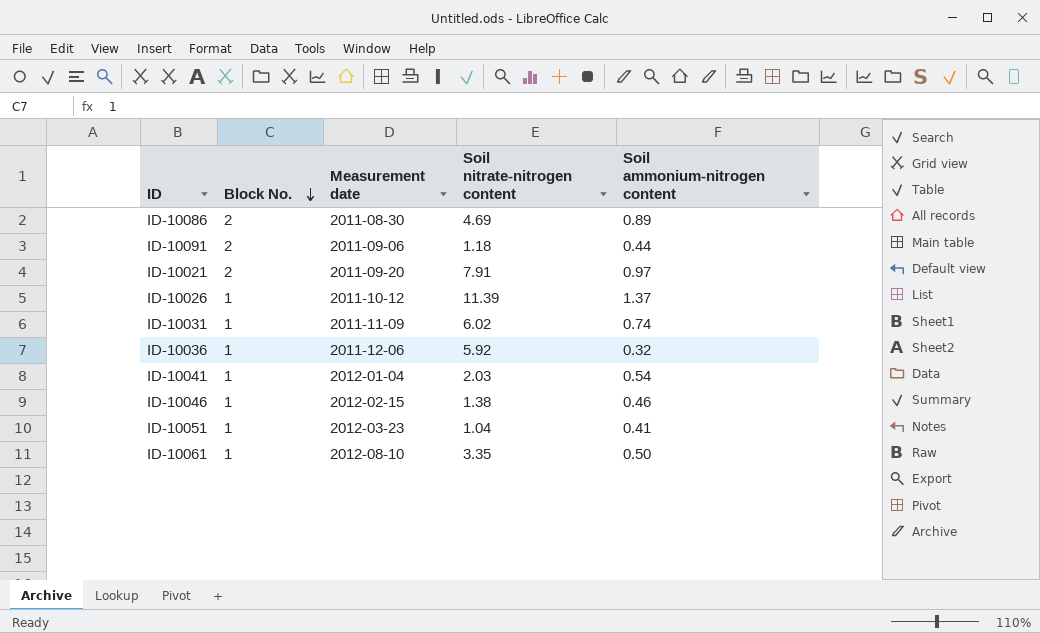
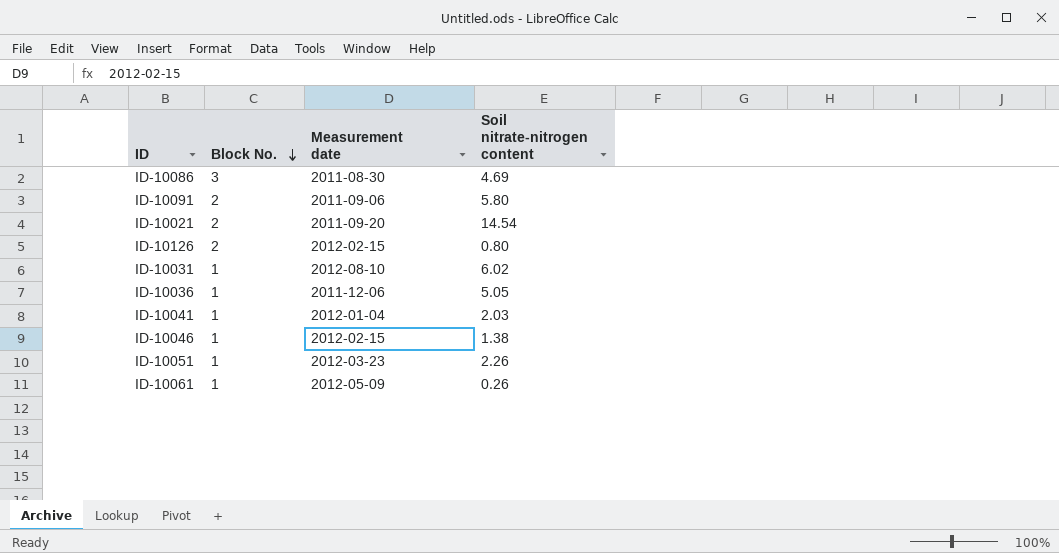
column Soil ammonium-nitrogen content | position: 5 -> none
row ID-10026: 1 | 2011-10-12 | 11.39 | 1.37 -> none
ID-10086 | Block No.: 2 -> 3
ID-10091 | Soil nitrate-nitrogen content: 1.18 -> 5.80
ID-10021 | Soil nitrate-nitrogen content: 7.91 -> 14.54
row ID-10126: none -> 2 | 2012-02-15 | 0.80
ID-10031 | Measurement date: 2011-11-09 -> 2012-08-10
ID-10036 | Soil nitrate-nitrogen content: 5.92 -> 5.05
ID-10051 | Soil nitrate-nitrogen content: 1.04 -> 2.26
ID-10061 | Measurement date: 2012-08-10 -> 2012-05-09
ID-10061 | Soil nitrate-nitrogen content: 3.35 -> 0.26

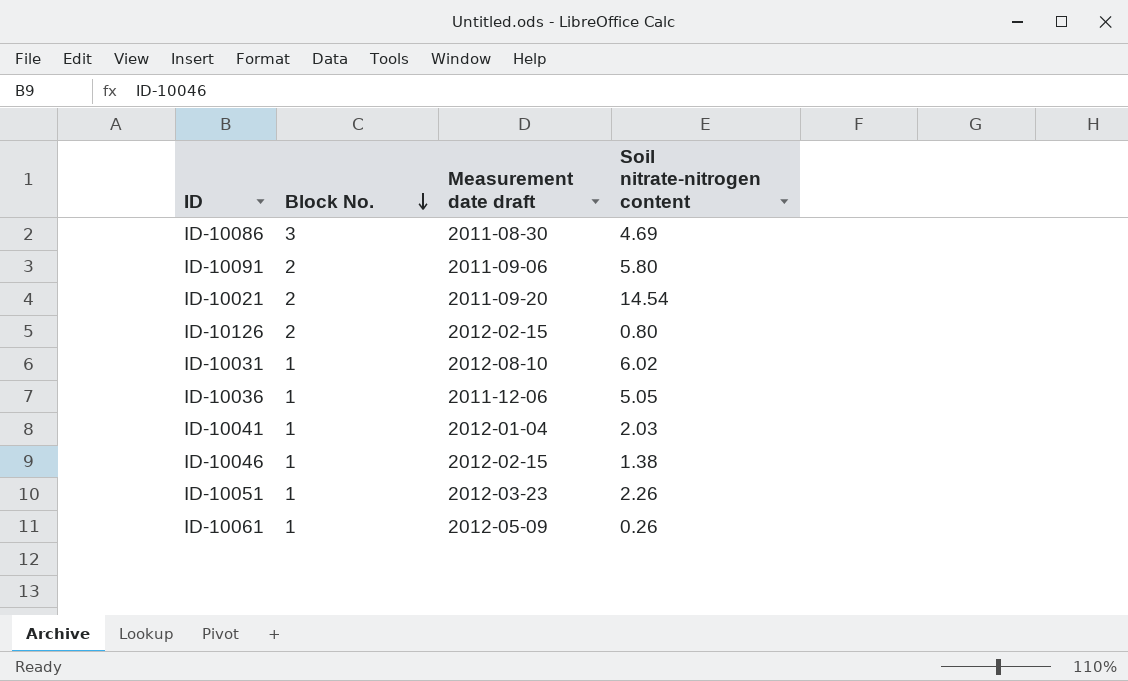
column name: Measurement date -> Measurement date draft

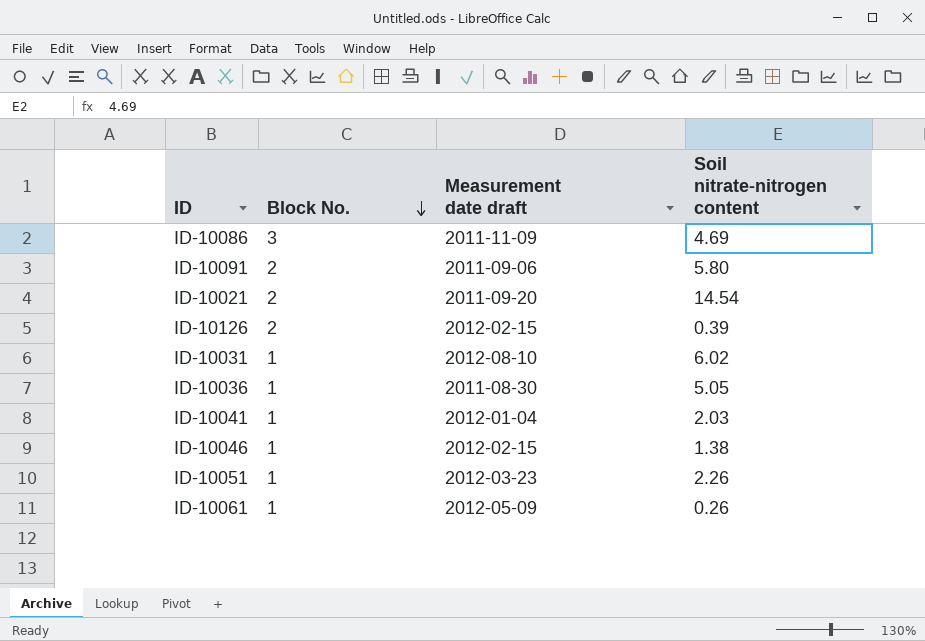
ID-10086 | Measurement date draft: 2011-08-30 -> 2011-11-09
ID-10126 | Soil nitrate-nitrogen content: 0.80 -> 0.39
ID-10036 | Measurement date draft: 2011-12-06 -> 2011-08-30

